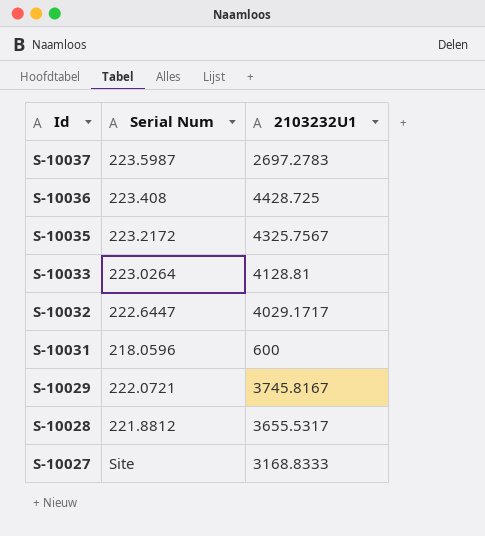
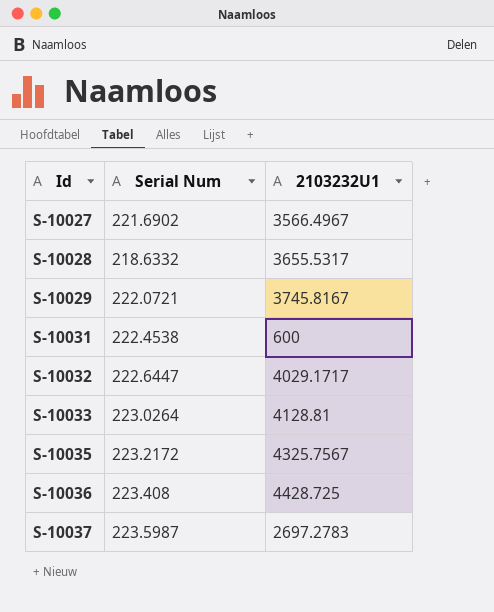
row order: Id descending -> Id ascending
S-10027 | Serial Num: Site -> 221.6902
S-10027 | 2103232U1: 3168.8333 -> 3566.4967
S-10028 | Serial Num: 221.8812 -> 218.6332
S-10031 | Serial Num: 218.0596 -> 222.4538

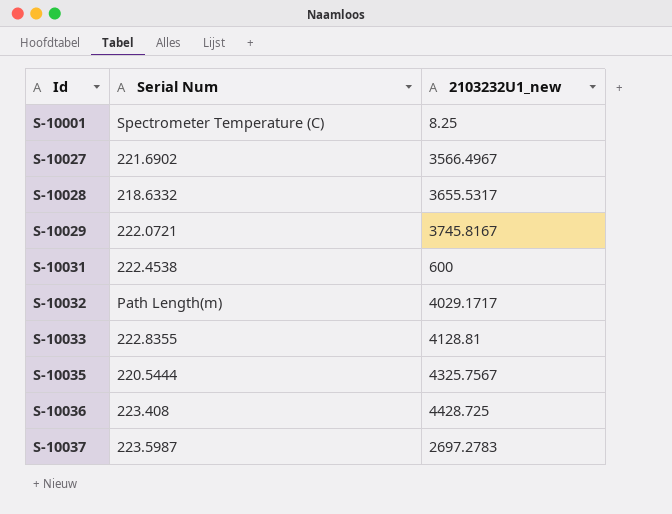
column name: 2103232U1 -> 2103232U1_new
row S-10001: none -> Spectrometer Temperature (C) | 8.25
S-10032 | Serial Num: 222.6447 -> Path Length(m)
S-10033 | Serial Num: 223.0264 -> 222.8355
S-10035 | Serial Num: 223.2172 -> 220.5444

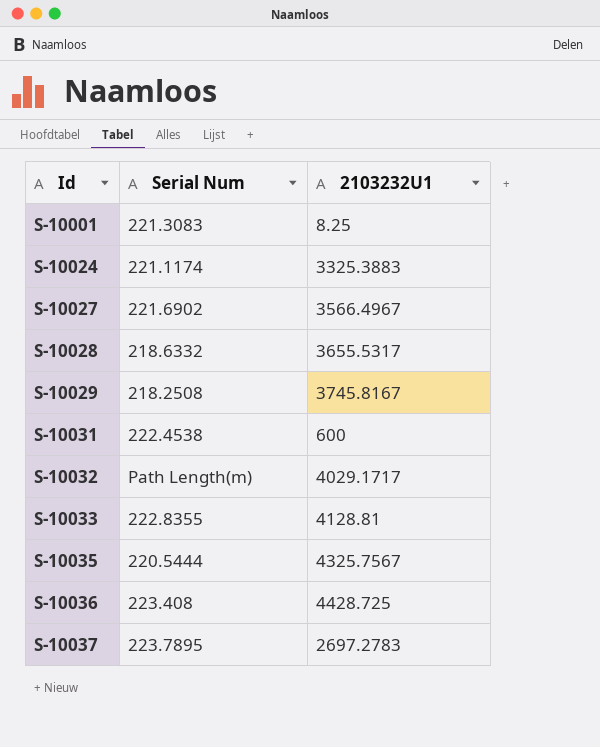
column name: 2103232U1_new -> 2103232U1
S-10001 | Serial Num: Spectrometer Temperature (C) -> 221.3083
row S-10024: none -> 221.1174 | 3325.3883
S-10029 | Serial Num: 222.0721 -> 218.2508
S-10037 | Serial Num: 223.5987 -> 223.7895

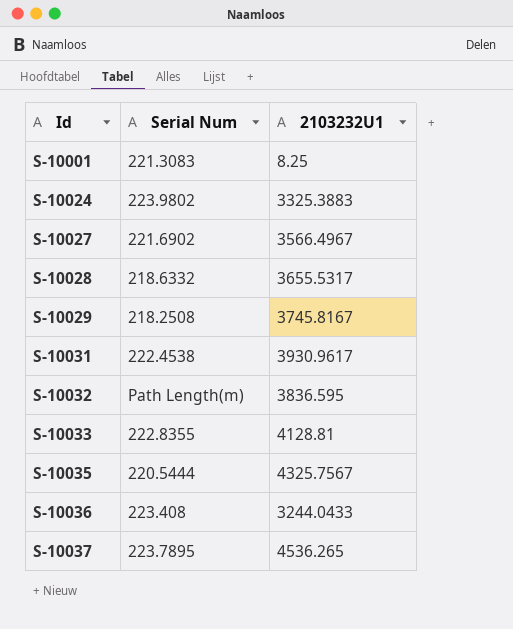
S-10024 | Serial Num: 221.1174 -> 223.9802
S-10031 | 2103232U1: 600 -> 3930.9617
S-10032 | 2103232U1: 4029.1717 -> 3836.595
S-10036 | 2103232U1: 4428.725 -> 3244.0433
S-10037 | 2103232U1: 2697.2783 -> 4536.265

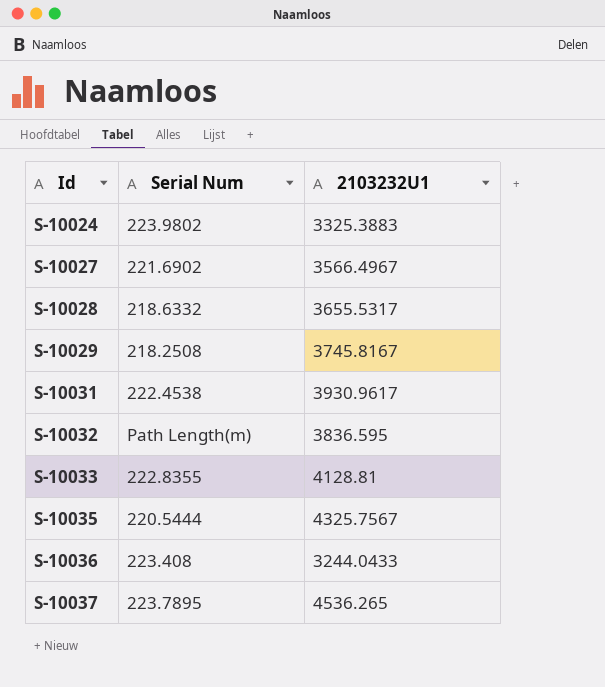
row S-10001: 221.3083 | 8.25 -> none

